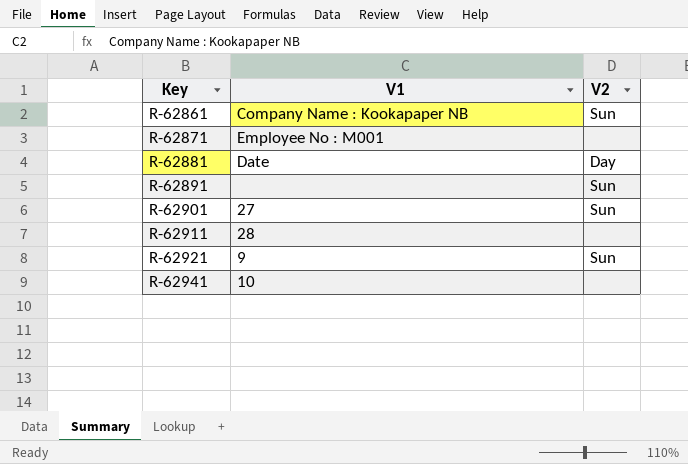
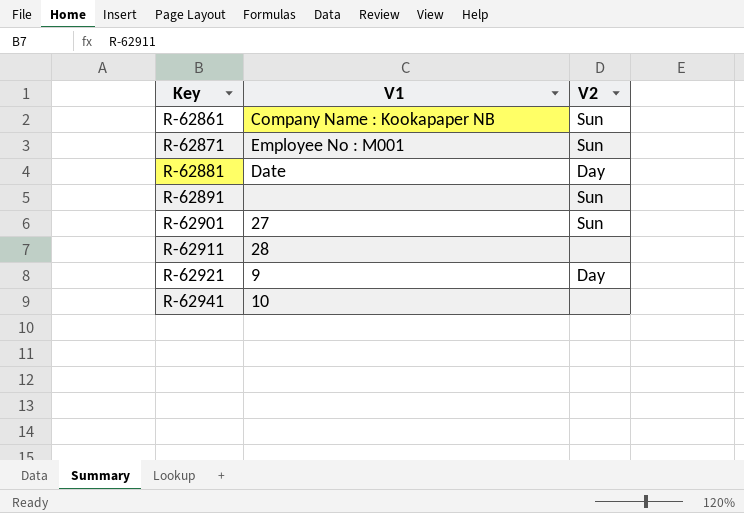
R-62871 | V2: none -> Sun
R-62921 | V2: Sun -> Day

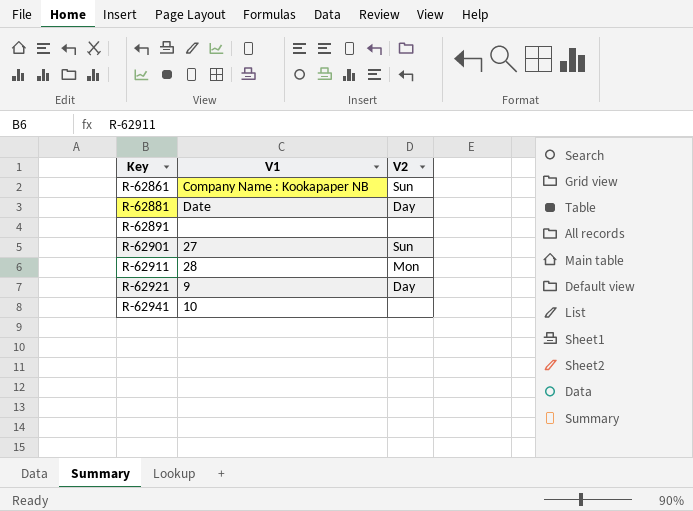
row R-62871: Employee No : M001 | Sun -> none
R-62891 | V2: Sun -> none
R-62911 | V2: none -> Mon

